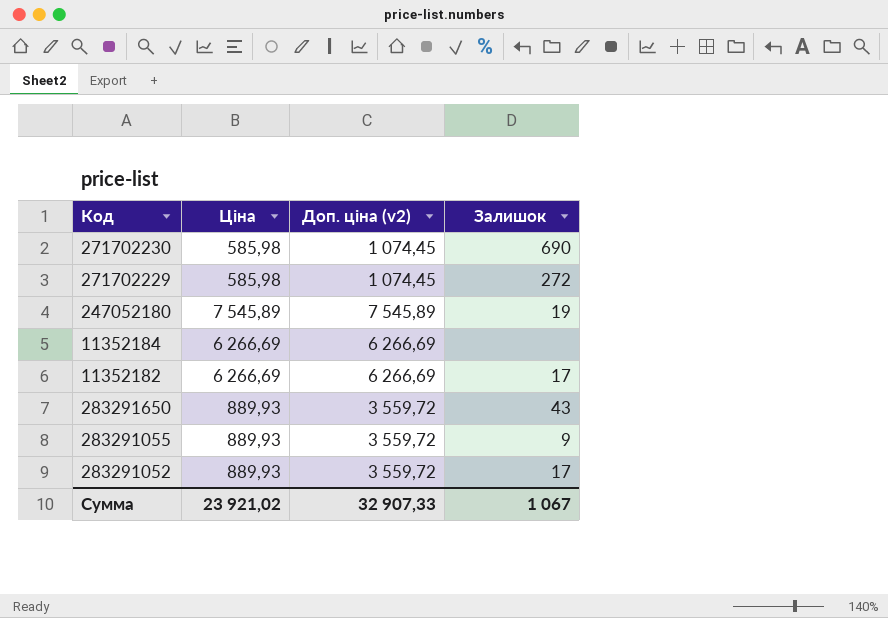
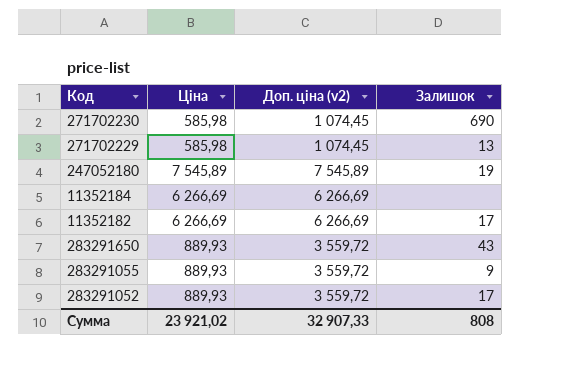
271702229 | Залишок: 272 -> 13
Сумма | Залишок: 1 067 -> 808

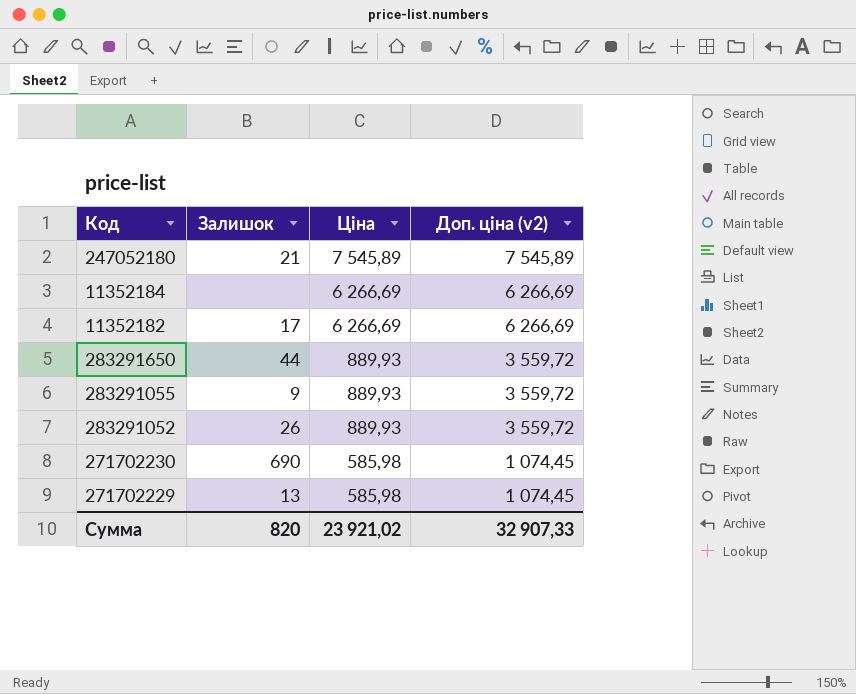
row order: none -> Ціна descending
column Залишок | position: 4 -> 2
247052180 | Залишок: 19 -> 21
283291650 | Залишок: 43 -> 44
283291052 | Залишок: 17 -> 26
Сумма | Залишок: 808 -> 820

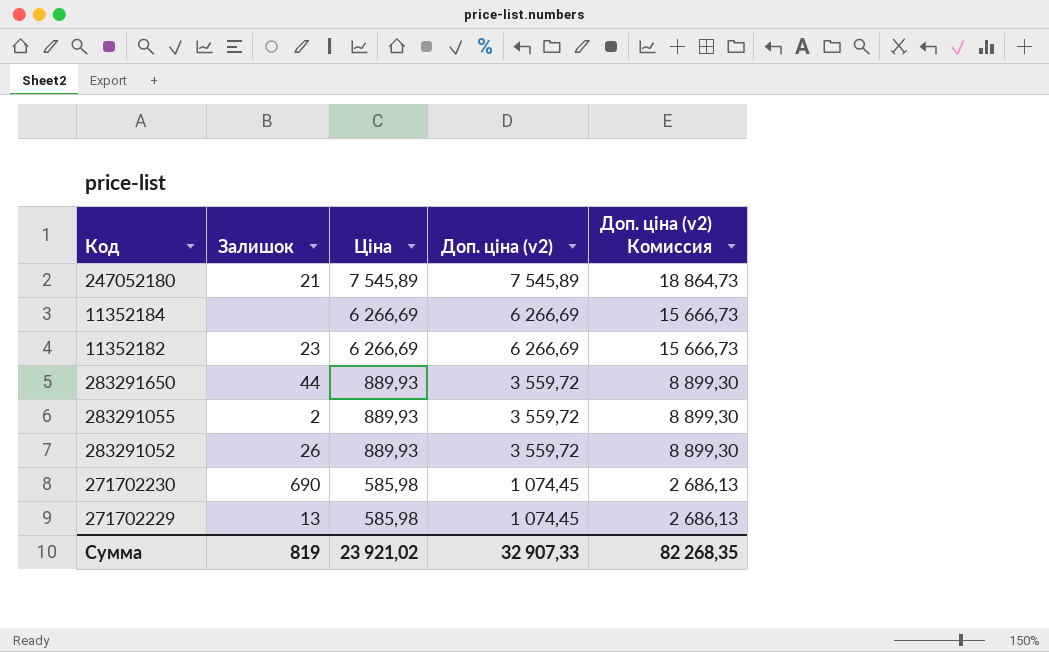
column Доп. ціна (v2) Комиссия | formula: none -> [Доп. ціна (v2)] * 2,5
11352182 | Залишок: 17 -> 23
283291055 | Залишок: 9 -> 2
Сумма | Залишок: 820 -> 819

